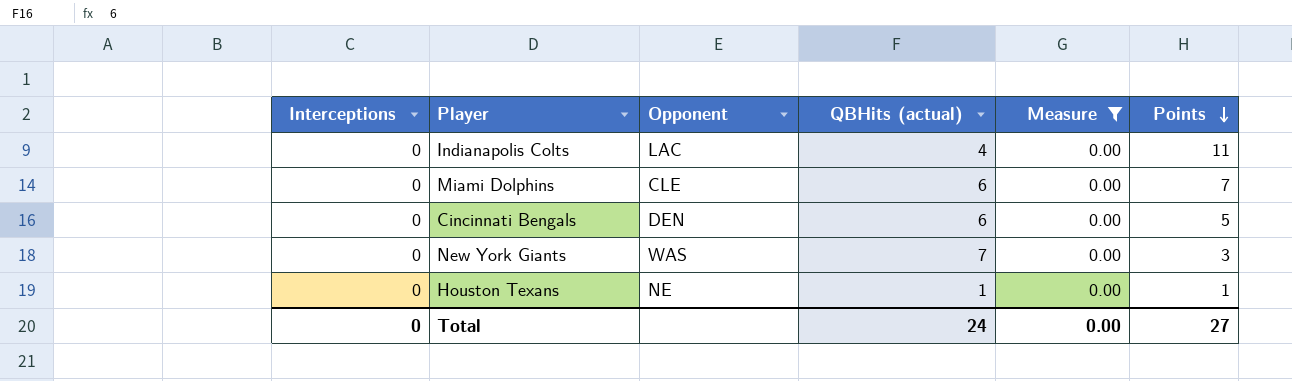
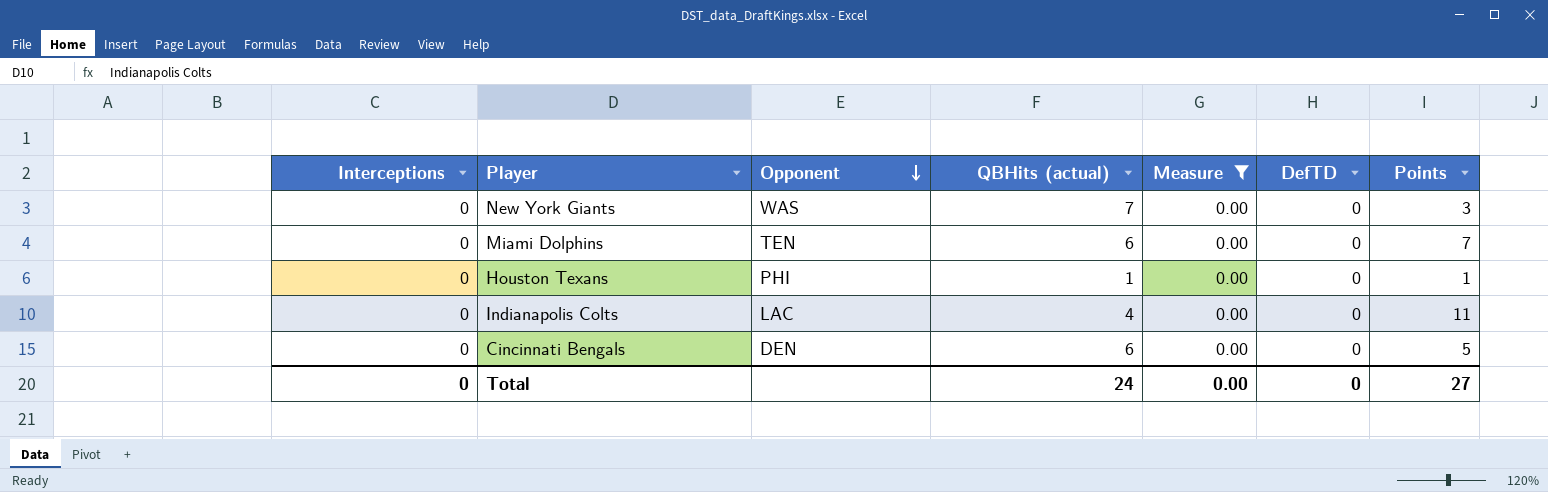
row order: Points descending -> Opponent descending
column DefTD | position: none -> 6
Miami Dolphins | Opponent: CLE -> TEN
Houston Texans | Opponent: NE -> PHI

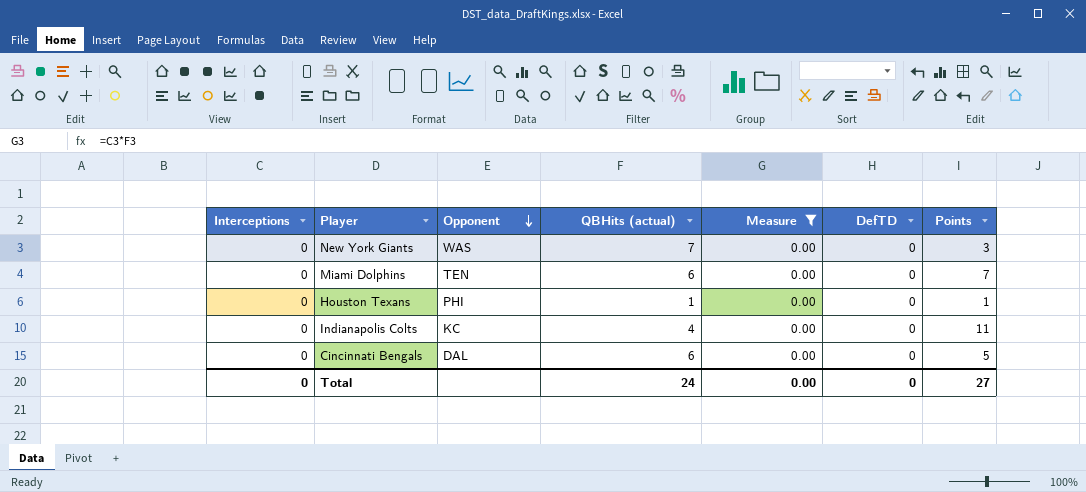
Indianapolis Colts | Opponent: LAC -> KC
Cincinnati Bengals | Opponent: DEN -> DAL

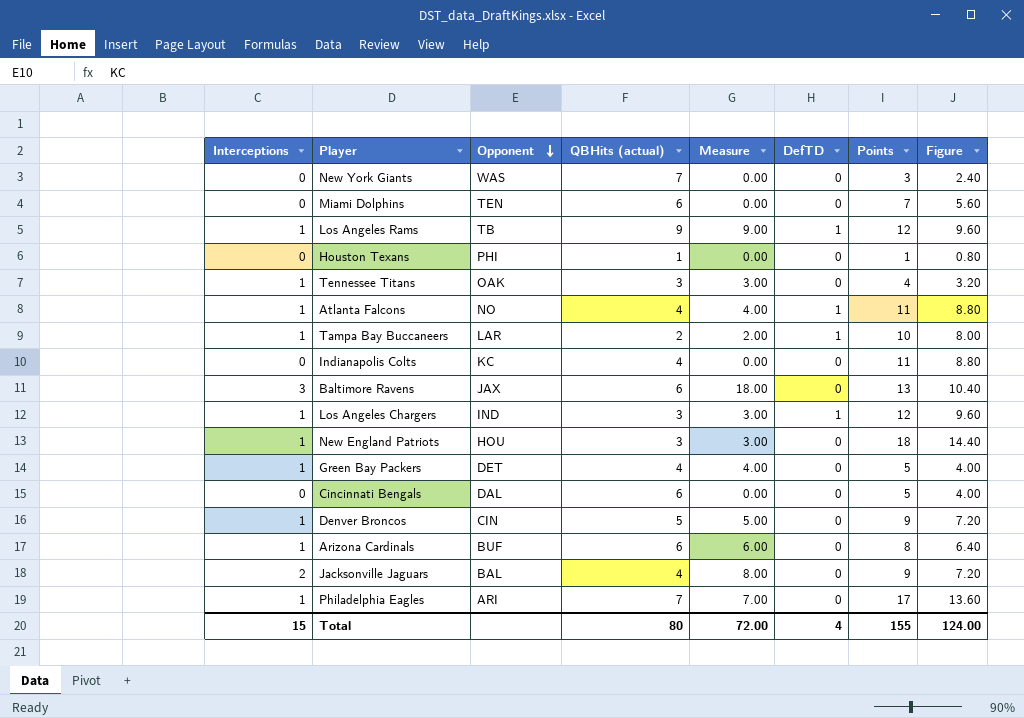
filter: Measure = 0.00 -> none
column Figure | formula: none -> [Points] * 0.8
Total | Interceptions: 0 -> 15
Total | QBHits (actual): 24 -> 80
Total | Measure: 0.00 -> 72.00
Total | DefTD: 0 -> 4
Total | Points: 27 -> 155

